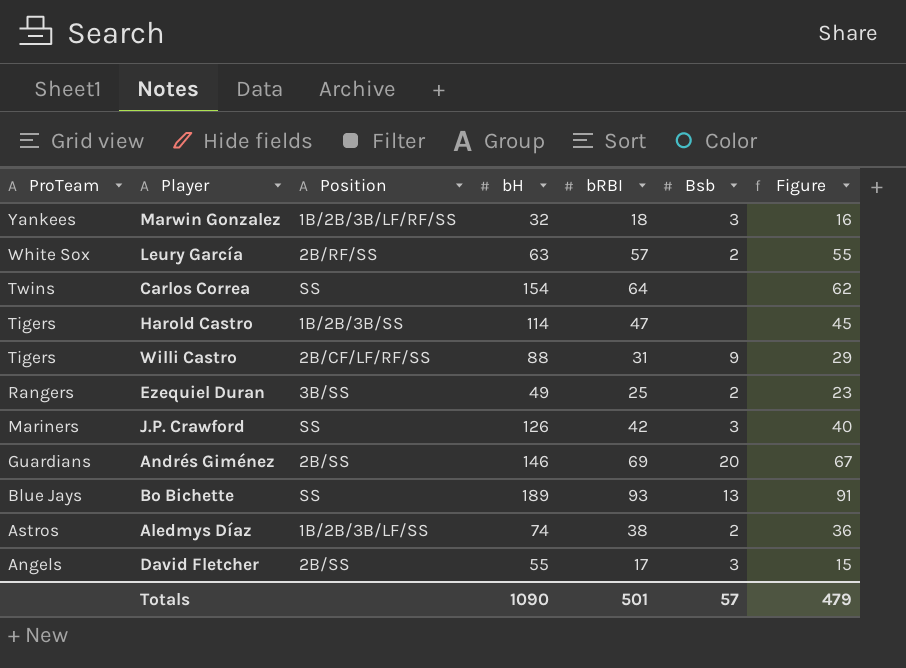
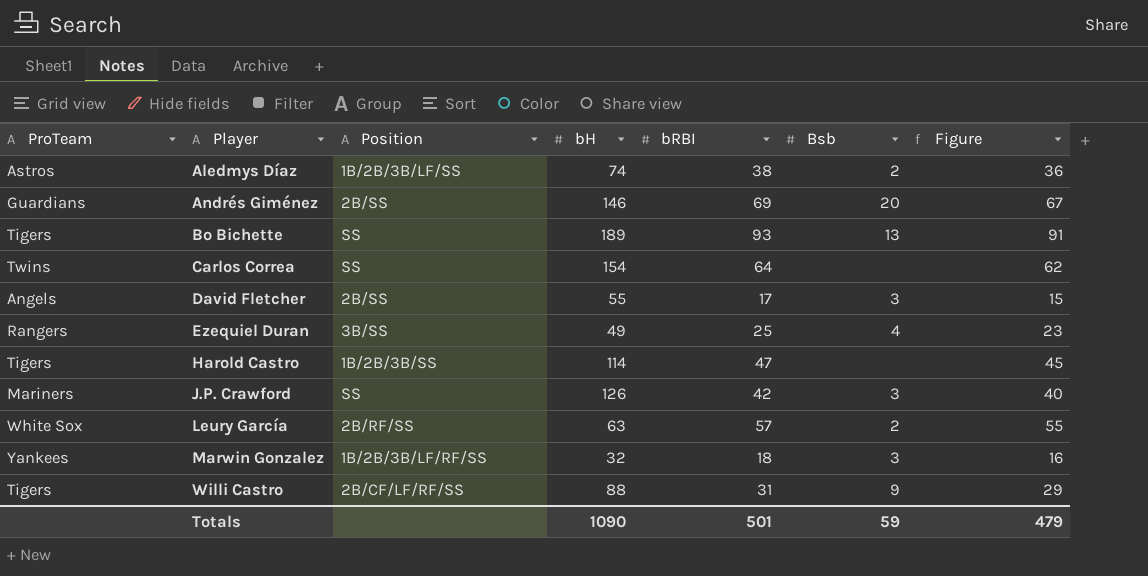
row order: ProTeam descending -> Player ascending
Bo Bichette | ProTeam: Blue Jays -> Tigers
Ezequiel Duran | Bsb: 2 -> 4
Totals | Bsb: 57 -> 59

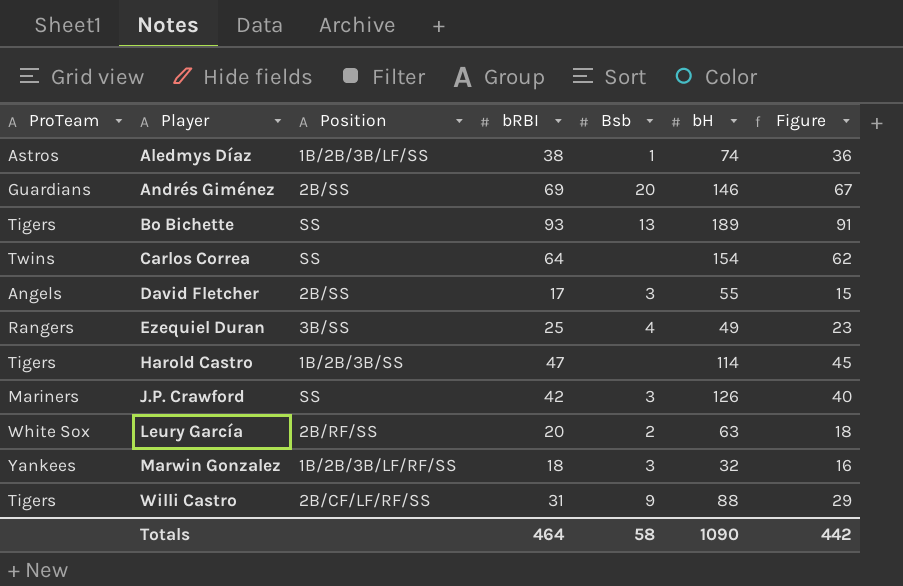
column bH | position: 4 -> 6
Aledmys Díaz | Bsb: 2 -> 1
Leury García | bRBI: 57 -> 20
Leury García | Figure: 55 -> 18
Totals | bRBI: 501 -> 464
Totals | Bsb: 59 -> 58
Totals | Figure: 479 -> 442

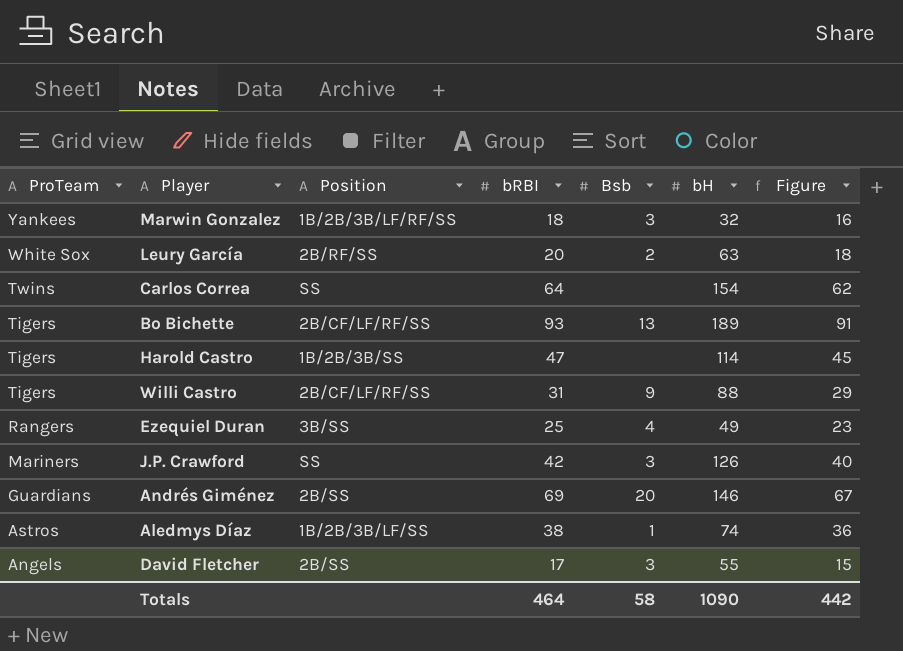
row order: Player ascending -> ProTeam descending
Bo Bichette | Position: SS -> 2B/CF/LF/RF/SS

